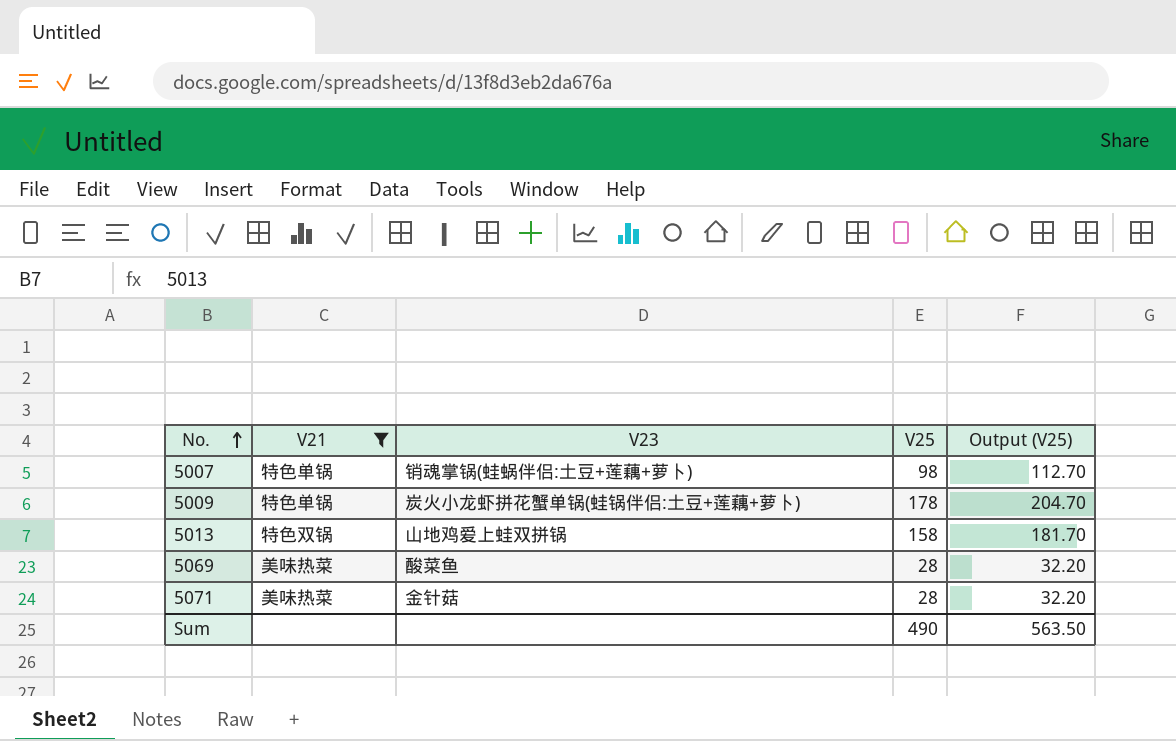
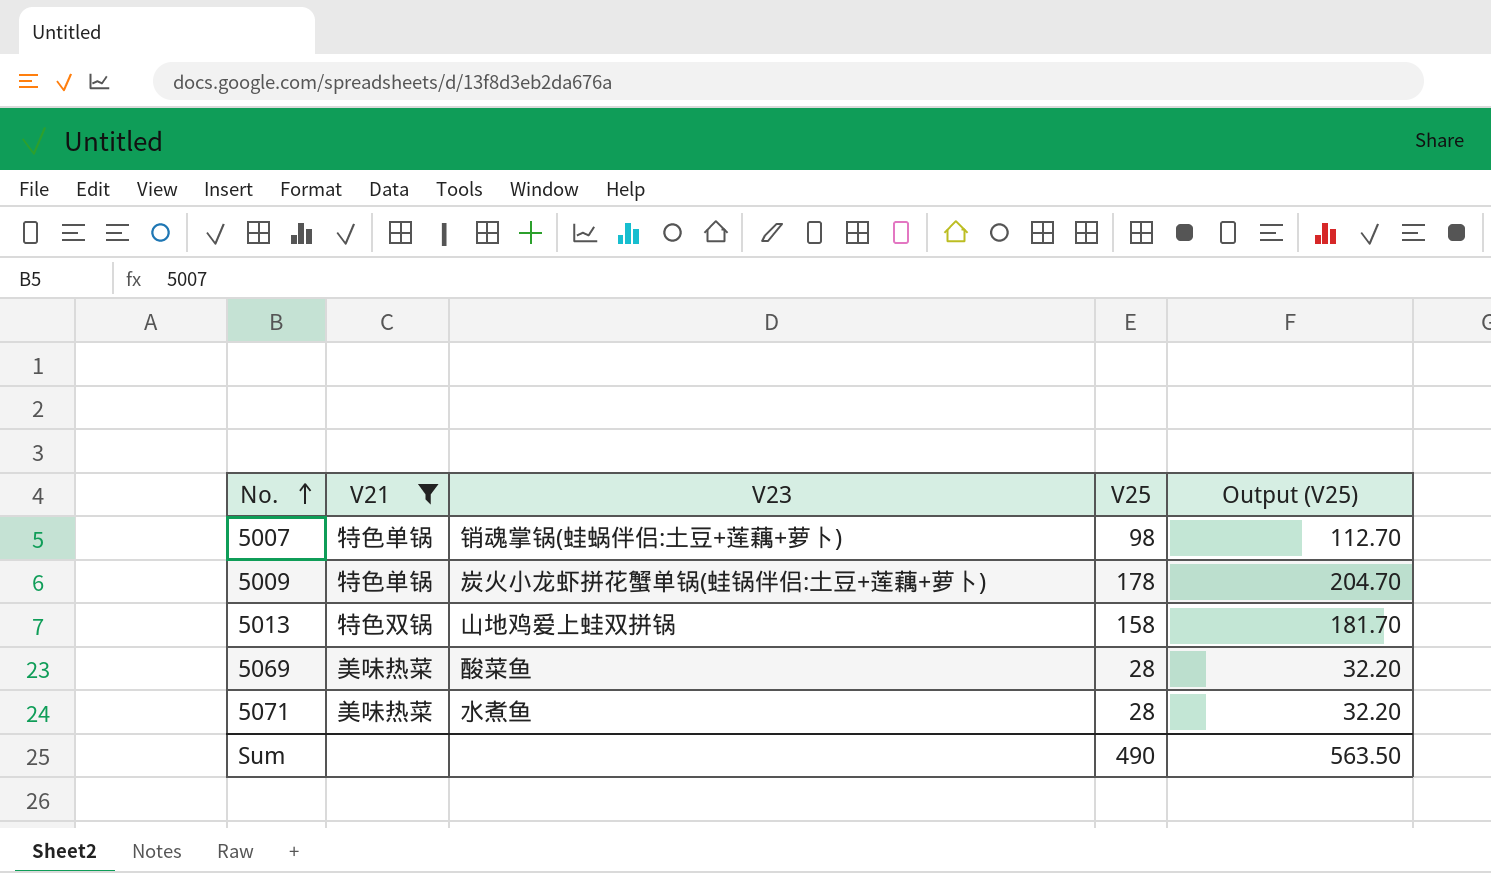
5071 | V23: 金针菇 -> 水煮鱼

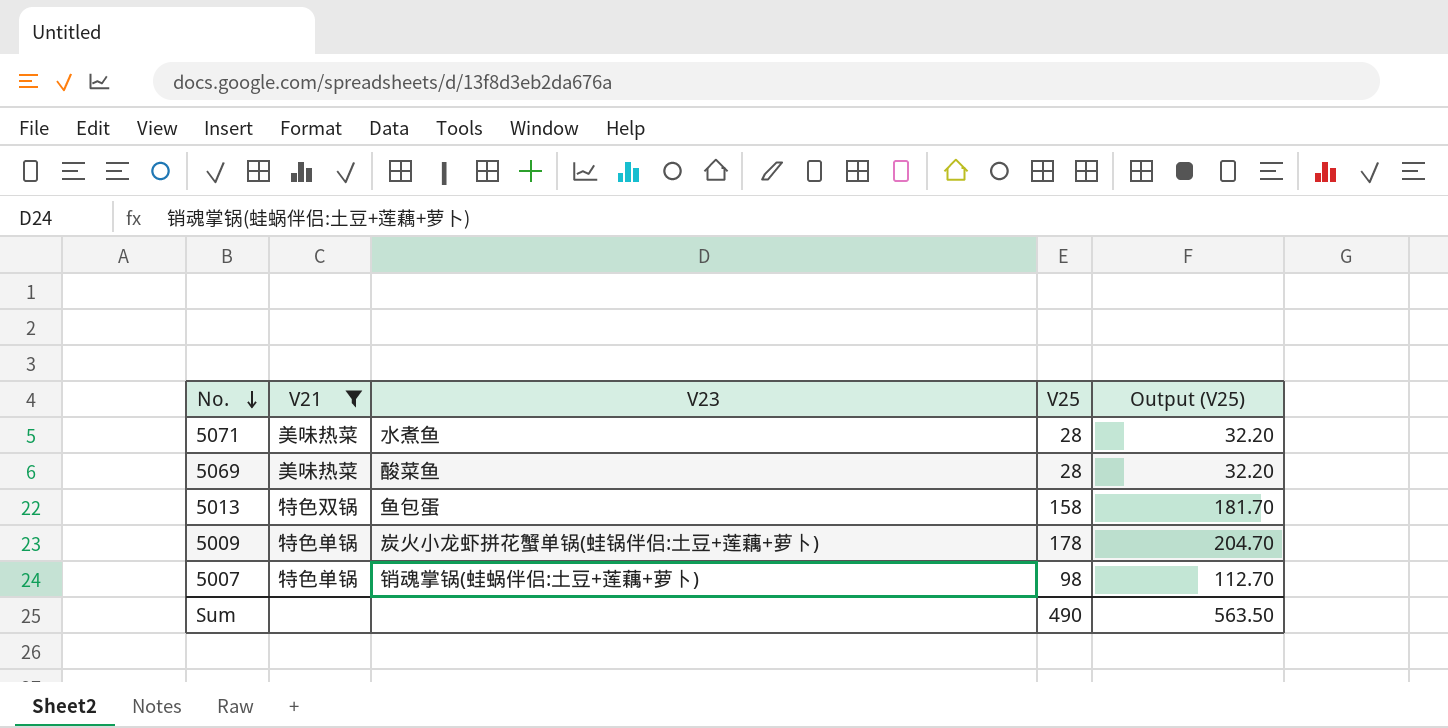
row order: No. ascending -> No. descending
5013 | V23: 山地鸡爱上蛙双拼锅 -> 鱼包蛋

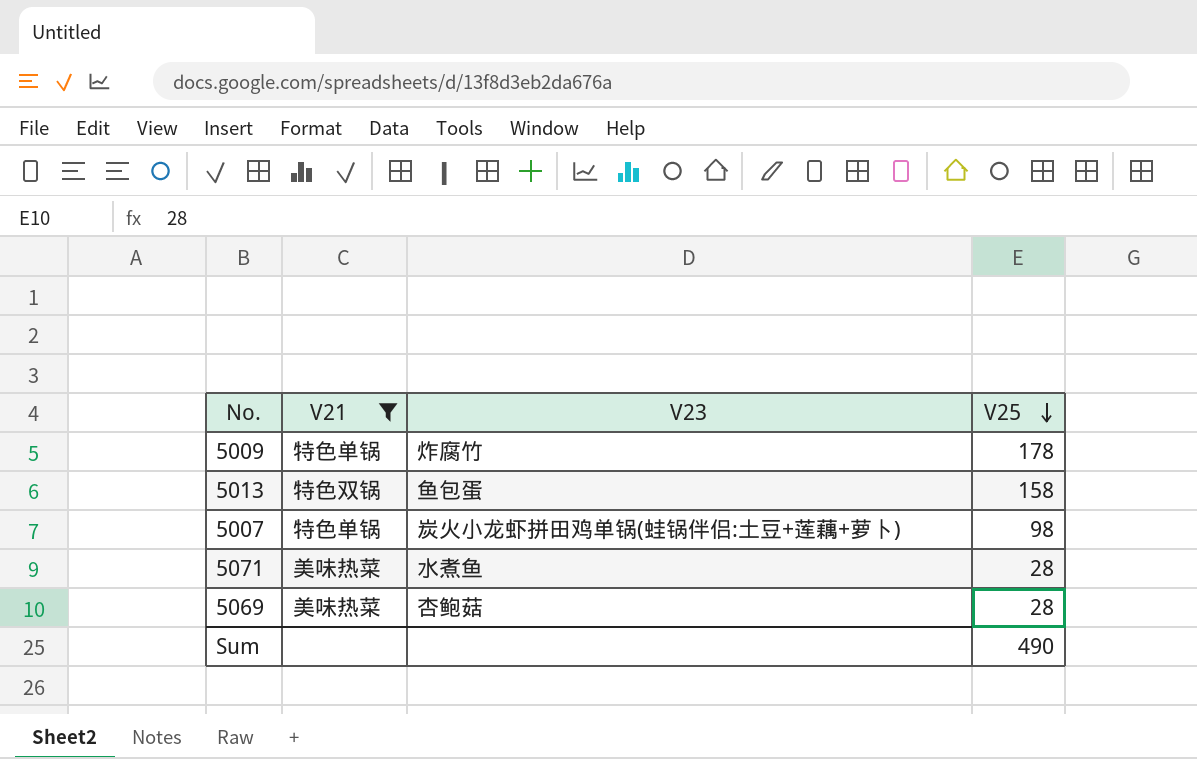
row order: No. descending -> V25 descending
column Output (V25) | formula: [V25] * 1.15 -> none
5009 | V23: 炭火小龙虾拼花蟹单锅(蛙锅伴侣:土豆+莲藕+萝卜) -> 炸腐竹
5007 | V23: 销魂掌锅(蛙蜗伴侣:土豆+莲藕+萝卜) -> 炭火小龙虾拼田鸡单锅(蛙锅伴侣:土豆+莲藕+萝卜)
5069 | V23: 酸菜鱼 -> 杏鲍菇

